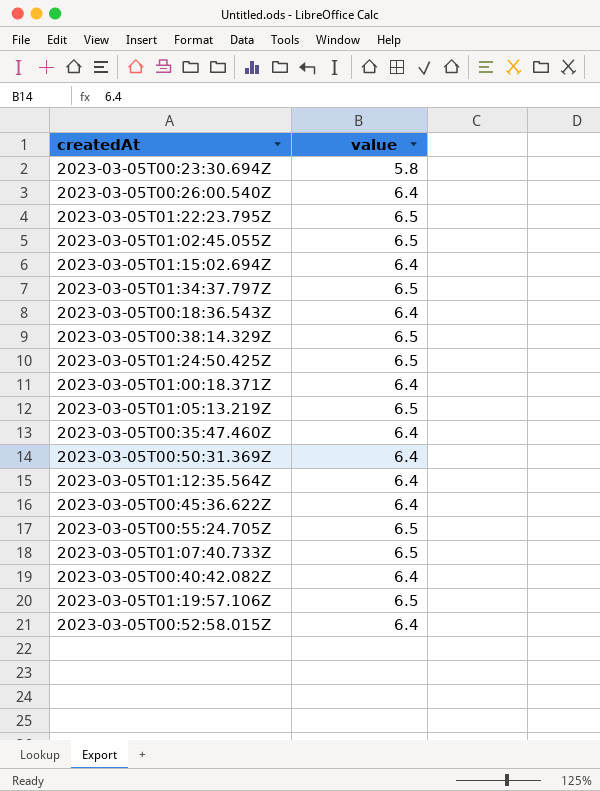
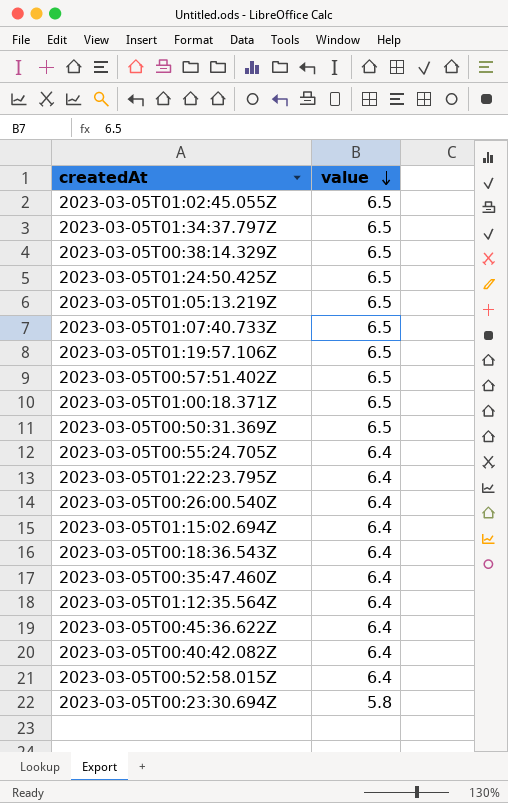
row order: none -> value descending
row 2023-03-05T00:57:51.402Z: none -> 6.5
2023-03-05T01:00:18.371Z | value: 6.4 -> 6.5
2023-03-05T00:50:31.369Z | value: 6.4 -> 6.5
2023-03-05T00:55:24.705Z | value: 6.5 -> 6.4
2023-03-05T01:22:23.795Z | value: 6.5 -> 6.4

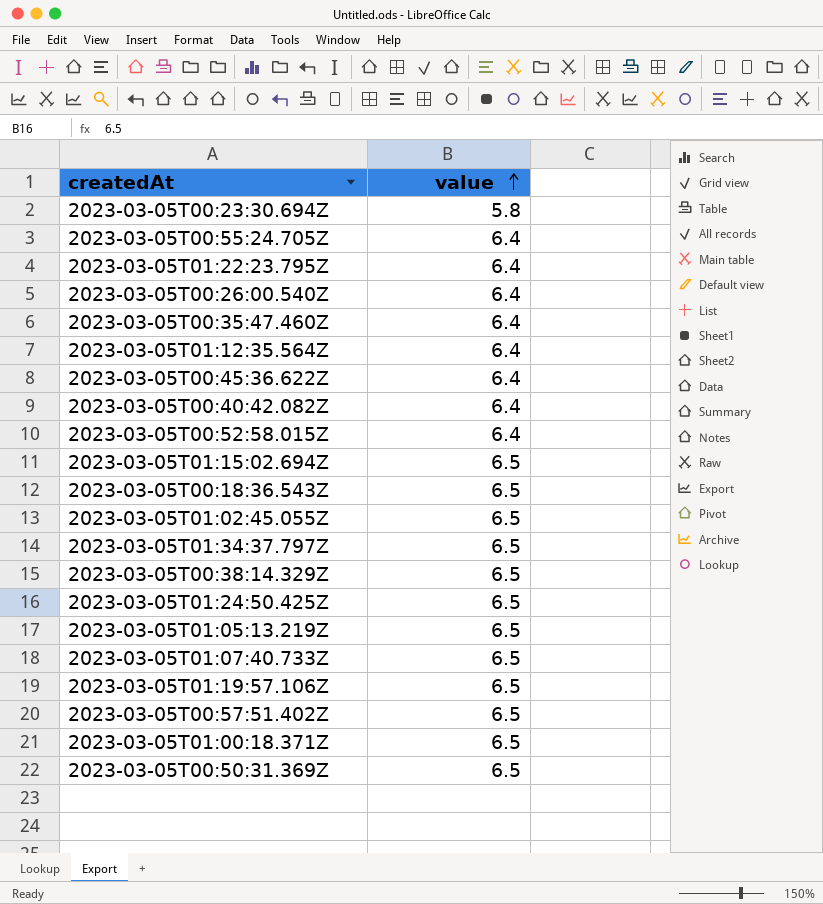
row order: value descending -> value ascending
2023-03-05T01:15:02.694Z | value: 6.4 -> 6.5
2023-03-05T00:18:36.543Z | value: 6.4 -> 6.5

